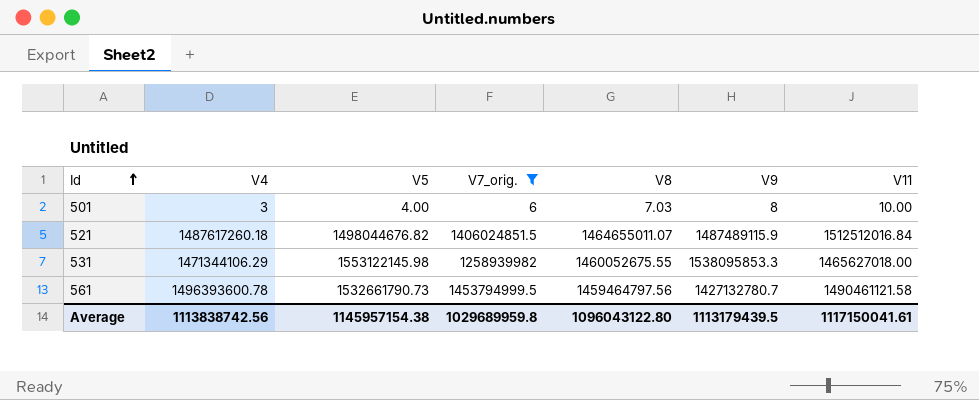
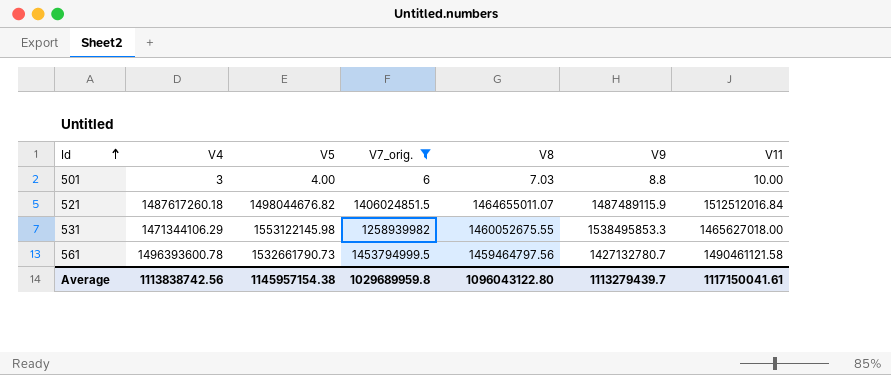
501 | V9: 8 -> 8.8
531 | V9: 1538095853.3 -> 1538495853.3
Average | V9: 1113179439.5 -> 1113279439.7

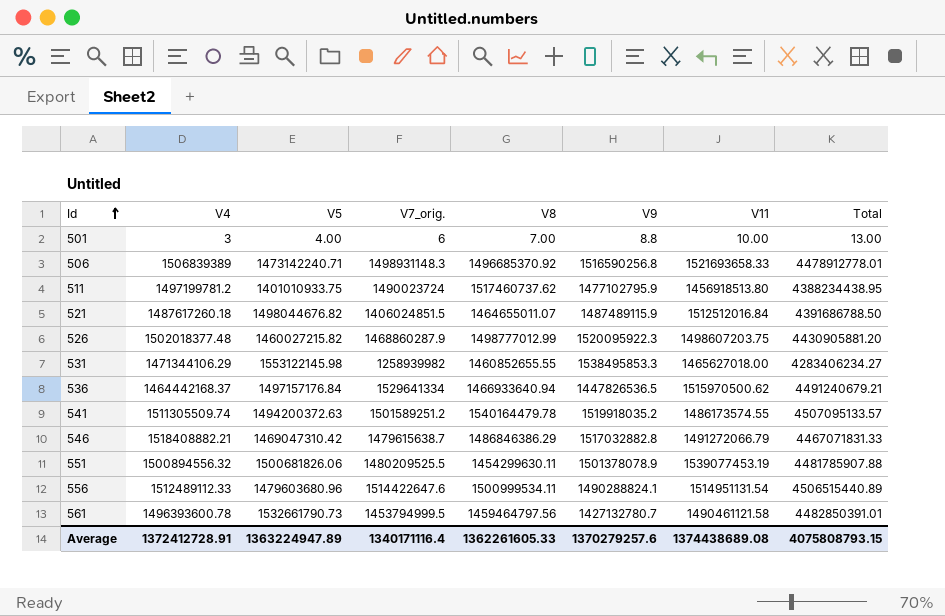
filter: V7_orig. <= 1453794999.5 -> none
column Total | formula: none -> [V4] + [V5] + [V7_orig.]
501 | V8: 7.03 -> 7.00
531 | V8: 1460052675.55 -> 1460852655.55
Average | V4: 1113838742.56 -> 1372412728.91
Average | V5: 1145957154.38 -> 1363224947.89
Average | V7_orig.: 1029689959.8 -> 1340171116.4
Average | V8: 1096043122.80 -> 1362261605.33
Average | V9: 1113279439.7 -> 1370279257.6
Average | V11: 1117150041.61 -> 1374438689.08

